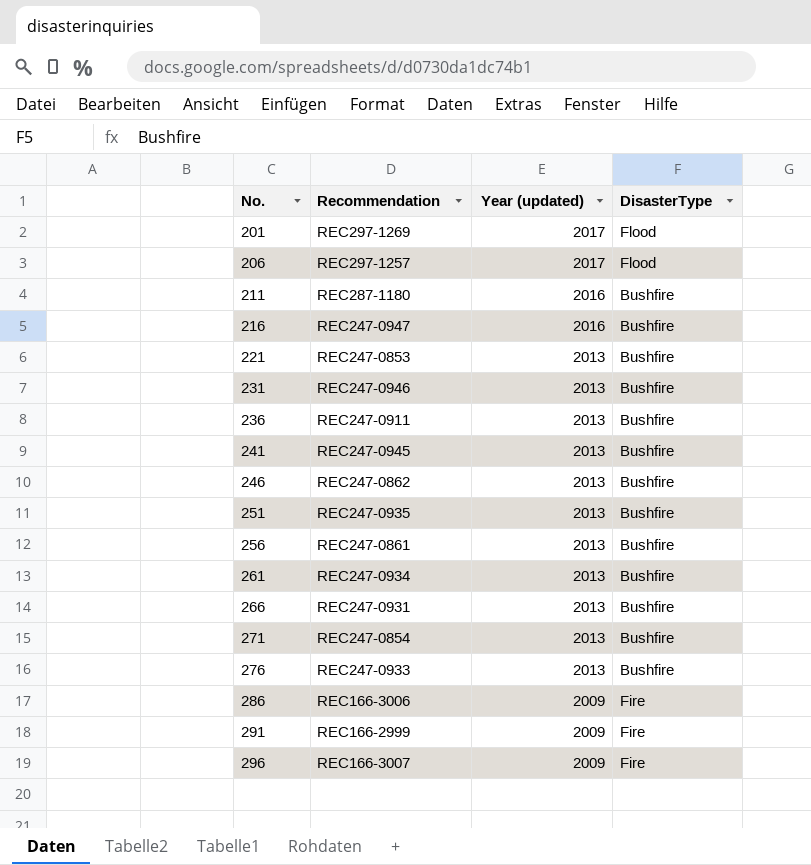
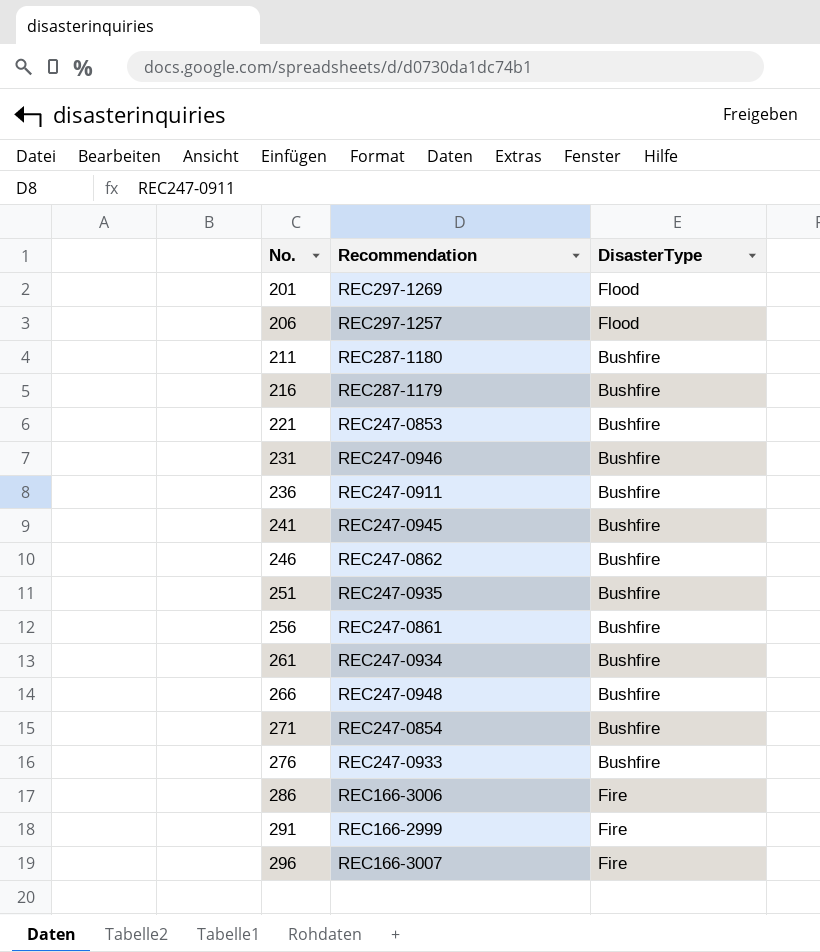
column Year (updated) | position: 3 -> none
216 | Recommendation: REC247-0947 -> REC287-1179
266 | Recommendation: REC247-0931 -> REC247-0948

